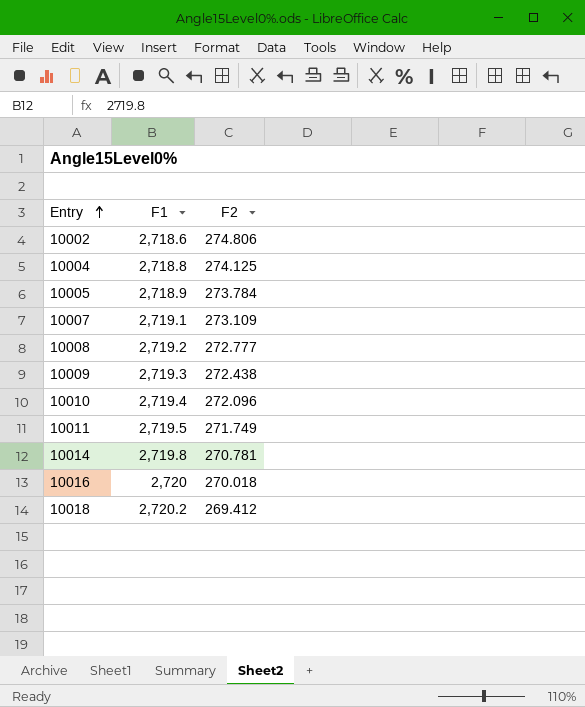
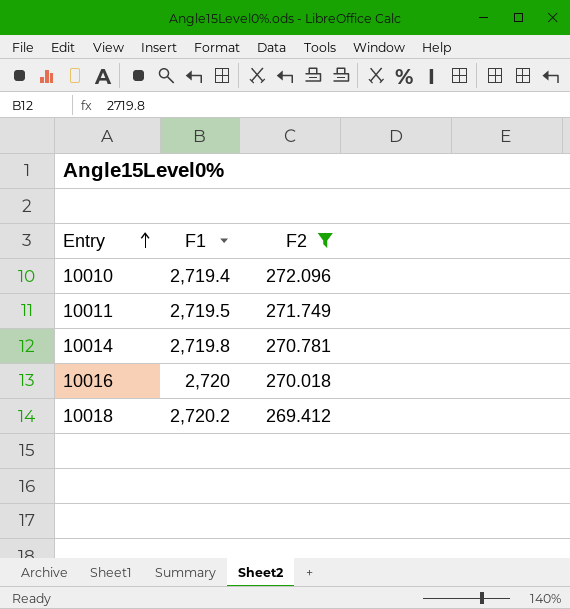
filter: none -> F2 <= 272.096

